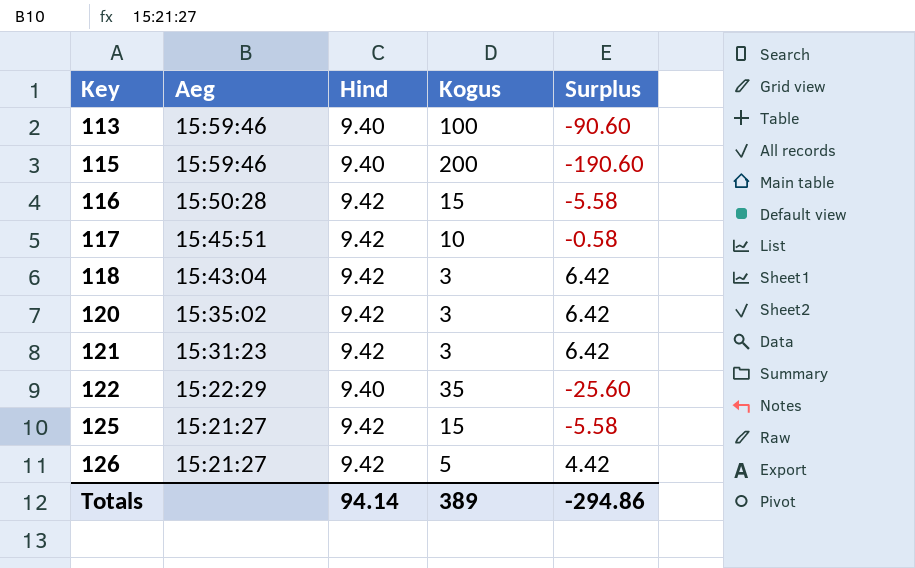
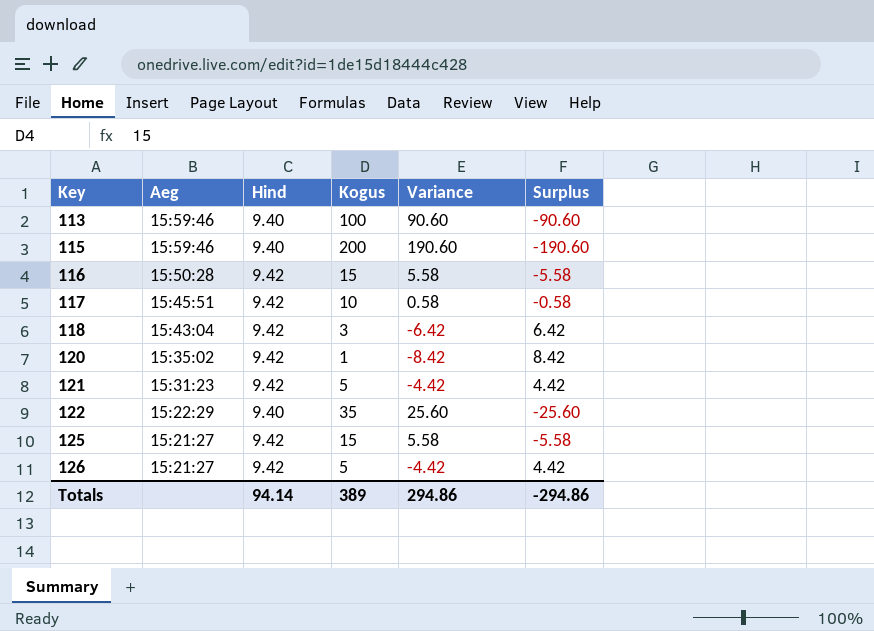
column Variance | formula: none -> [Kogus] - [Hind]
120 | Kogus: 3 -> 1
120 | Surplus: 6.42 -> 8.42
121 | Kogus: 3 -> 5
121 | Surplus: 6.42 -> 4.42

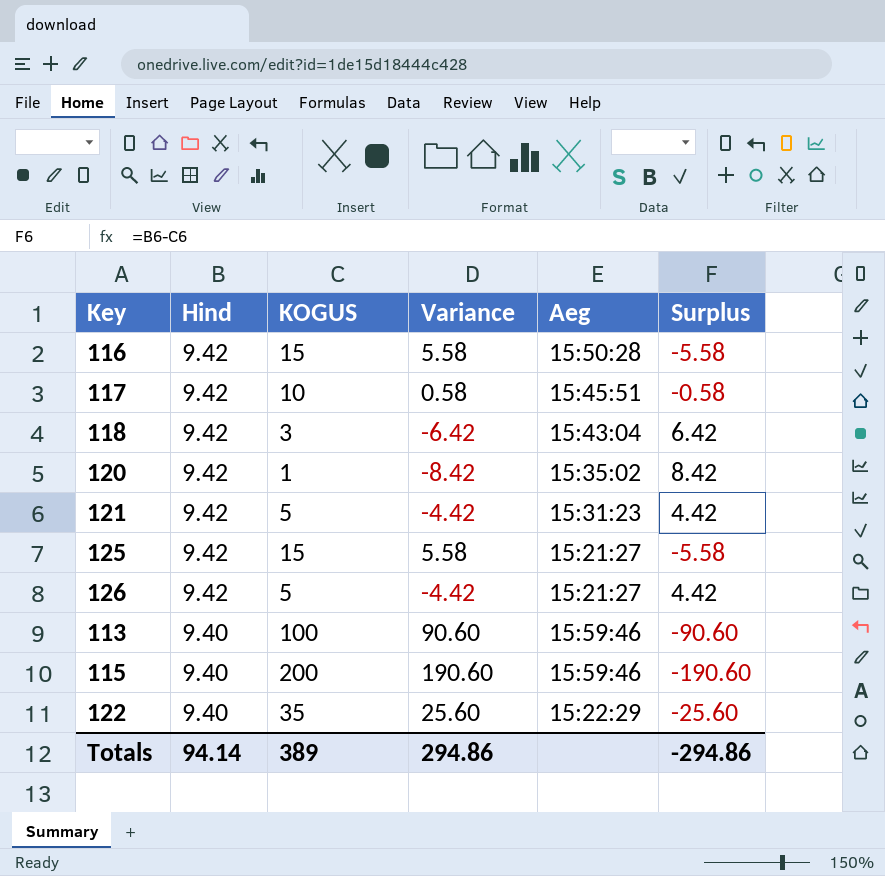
row order: Key ascending -> Hind descending
column name: Kogus -> KOGUS
column Aeg | position: 2 -> 5

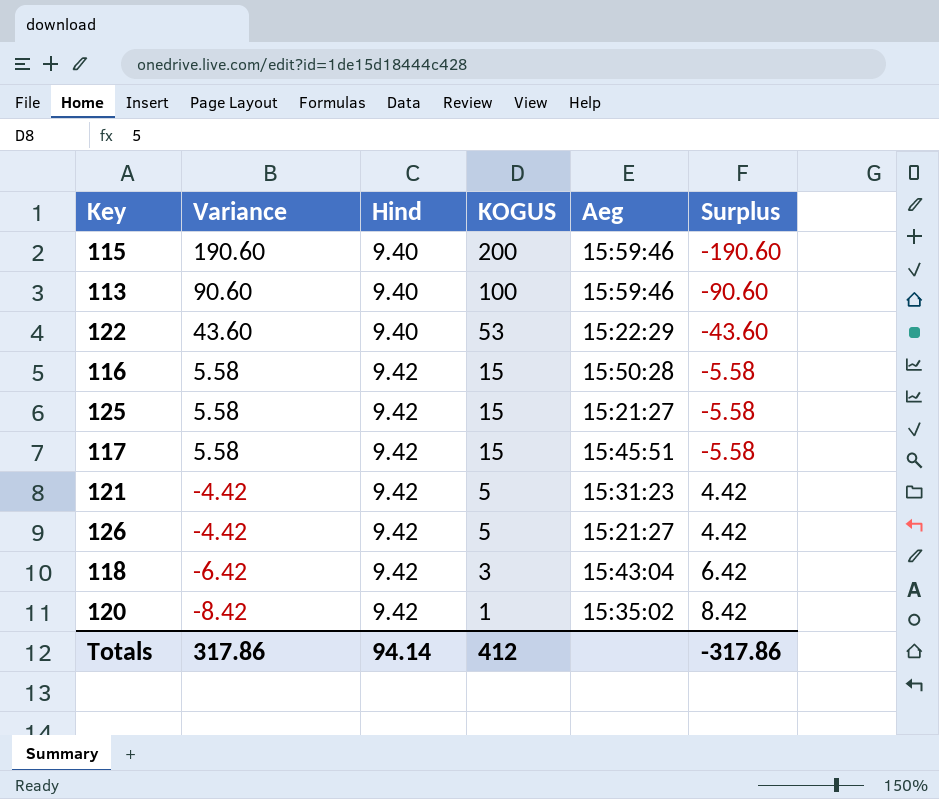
row order: Hind descending -> Variance descending
column Variance | position: 4 -> 2
122 | Variance: 25.60 -> 43.60
122 | KOGUS: 35 -> 53
122 | Surplus: -25.60 -> -43.60
117 | Variance: 0.58 -> 5.58
117 | KOGUS: 10 -> 15
117 | Surplus: -0.58 -> -5.58
Totals | Variance: 294.86 -> 317.86
Totals | KOGUS: 389 -> 412
Totals | Surplus: -294.86 -> -317.86

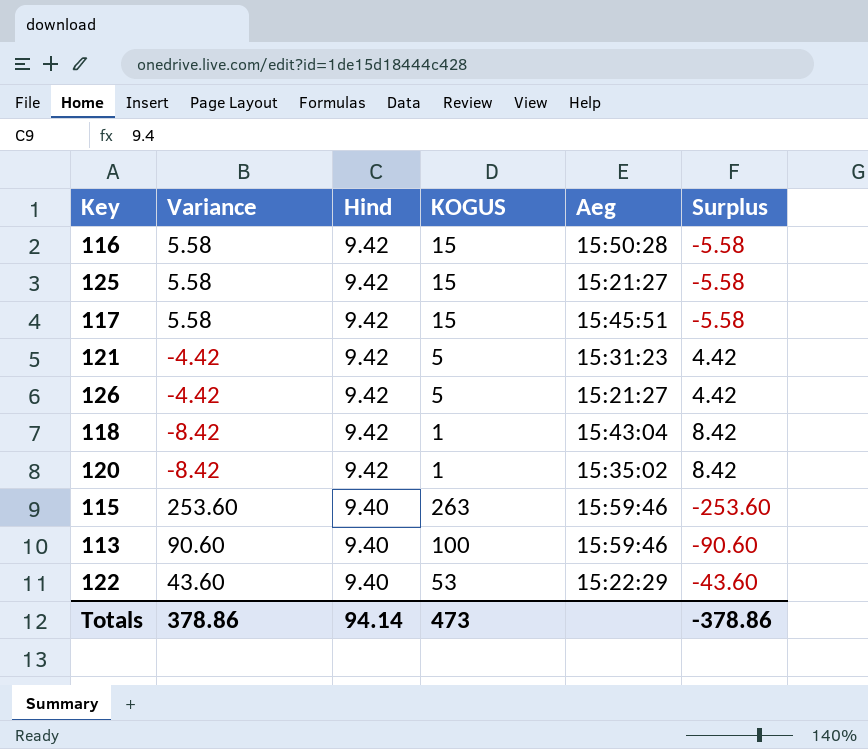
row order: Variance descending -> Hind descending
118 | Variance: -6.42 -> -8.42
118 | KOGUS: 3 -> 1
118 | Surplus: 6.42 -> 8.42
115 | Variance: 190.60 -> 253.60
115 | KOGUS: 200 -> 263
115 | Surplus: -190.60 -> -253.60
Totals | Variance: 317.86 -> 378.86
Totals | KOGUS: 412 -> 473
Totals | Surplus: -317.86 -> -378.86

